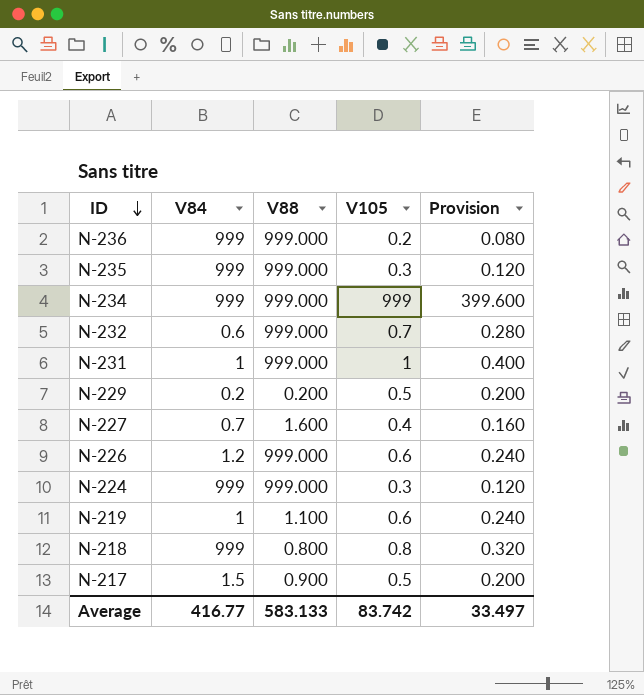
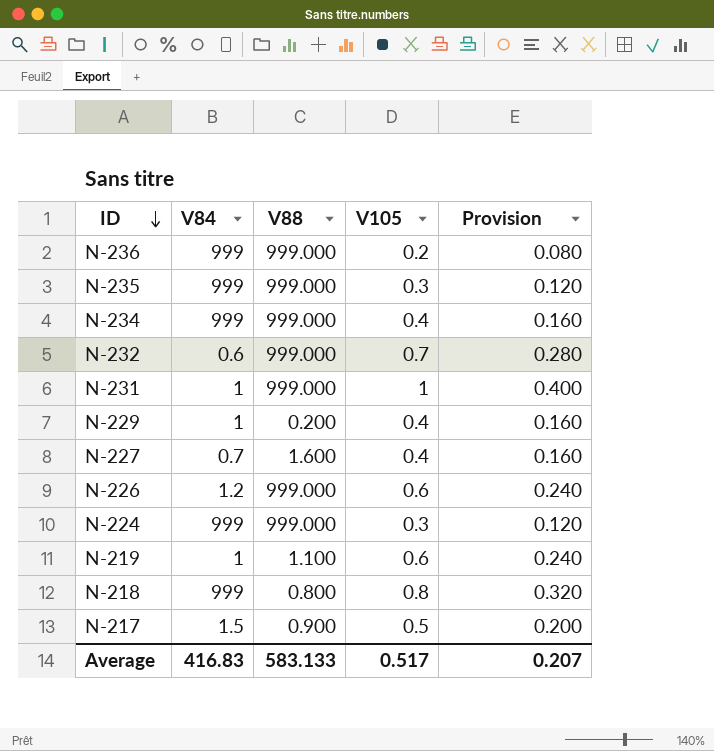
N-234 | V105: 999 -> 0.4
N-234 | Provision: 399.600 -> 0.160
N-229 | V84: 0.2 -> 1
N-229 | V105: 0.5 -> 0.4
N-229 | Provision: 0.200 -> 0.160
Average | V84: 416.77 -> 416.83
Average | V105: 83.742 -> 0.517
Average | Provision: 33.497 -> 0.207

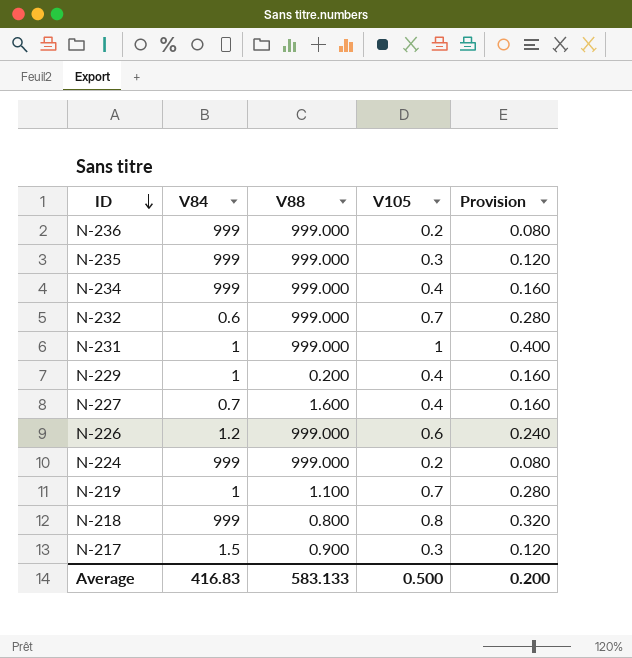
N-224 | V105: 0.3 -> 0.2
N-224 | Provision: 0.120 -> 0.080
N-219 | V105: 0.6 -> 0.7
N-219 | Provision: 0.240 -> 0.280
N-217 | V105: 0.5 -> 0.3
N-217 | Provision: 0.200 -> 0.120
Average | V105: 0.517 -> 0.500
Average | Provision: 0.207 -> 0.200

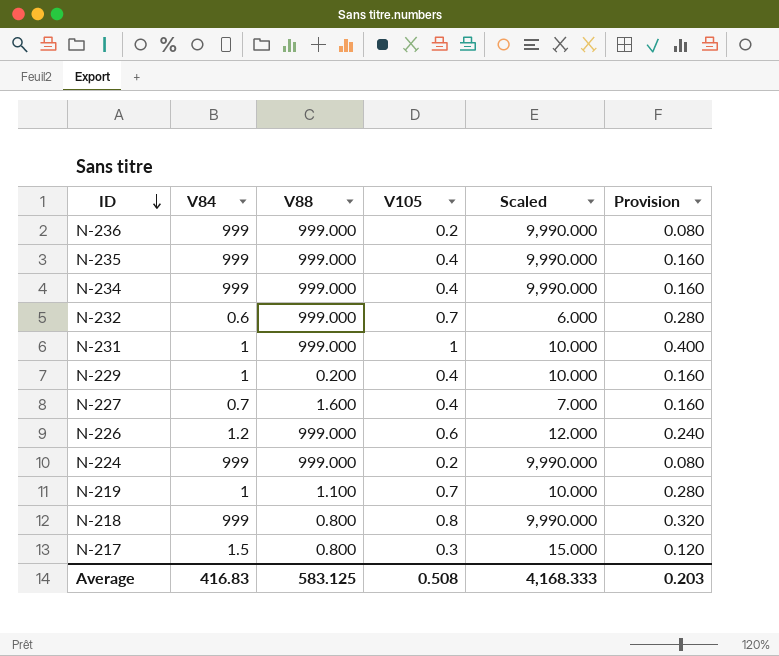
column Scaled | formula: none -> [V84] * 10
N-235 | V105: 0.3 -> 0.4
N-235 | Provision: 0.120 -> 0.160
N-217 | V88: 0.900 -> 0.800
Average | V88: 583.133 -> 583.125
Average | V105: 0.500 -> 0.508
Average | Provision: 0.200 -> 0.203

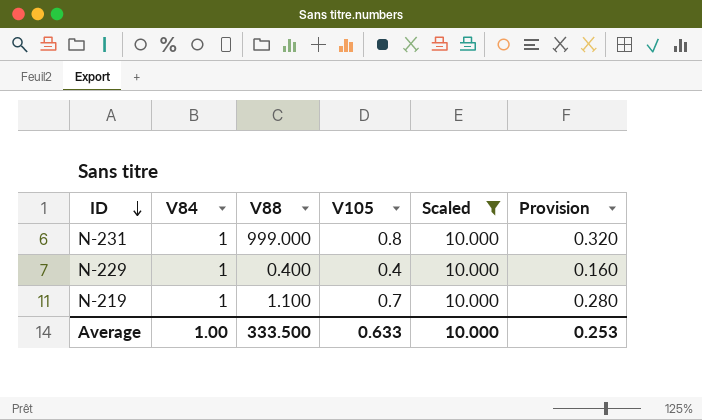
filter: none -> Scaled = 10.000
N-231 | V105: 1 -> 0.8
N-231 | Provision: 0.400 -> 0.320
N-229 | V88: 0.200 -> 0.400
Average | V84: 416.83 -> 1.00
Average | V88: 583.125 -> 333.500
Average | V105: 0.508 -> 0.633
Average | Scaled: 4,168.333 -> 10.000
Average | Provision: 0.203 -> 0.253

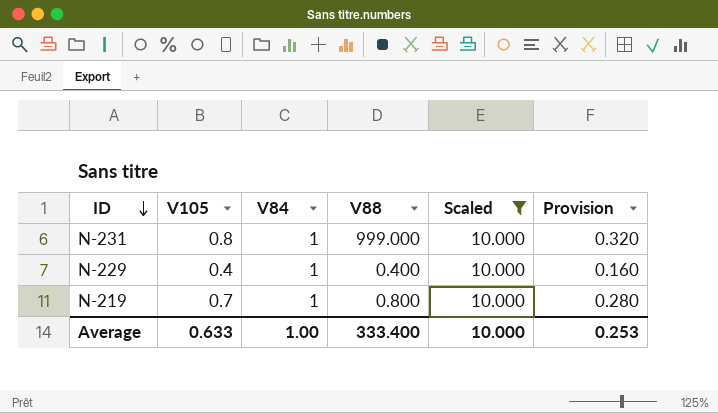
column V105 | position: 4 -> 2
N-219 | V88: 1.100 -> 0.800
Average | V88: 333.500 -> 333.400

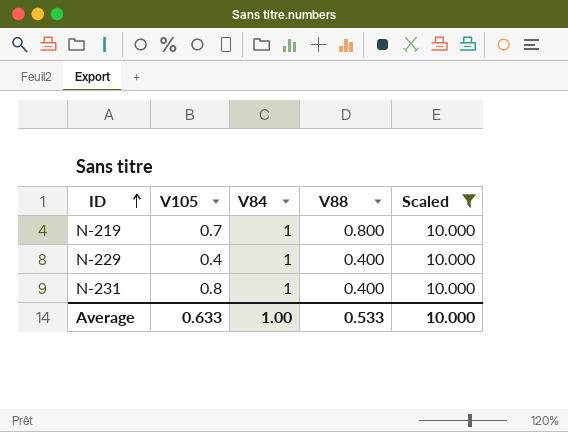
row order: ID descending -> ID ascending
column Provision | formula: [V105] * 0.4 -> none
N-231 | V88: 999.000 -> 0.400
Average | V88: 333.400 -> 0.533

